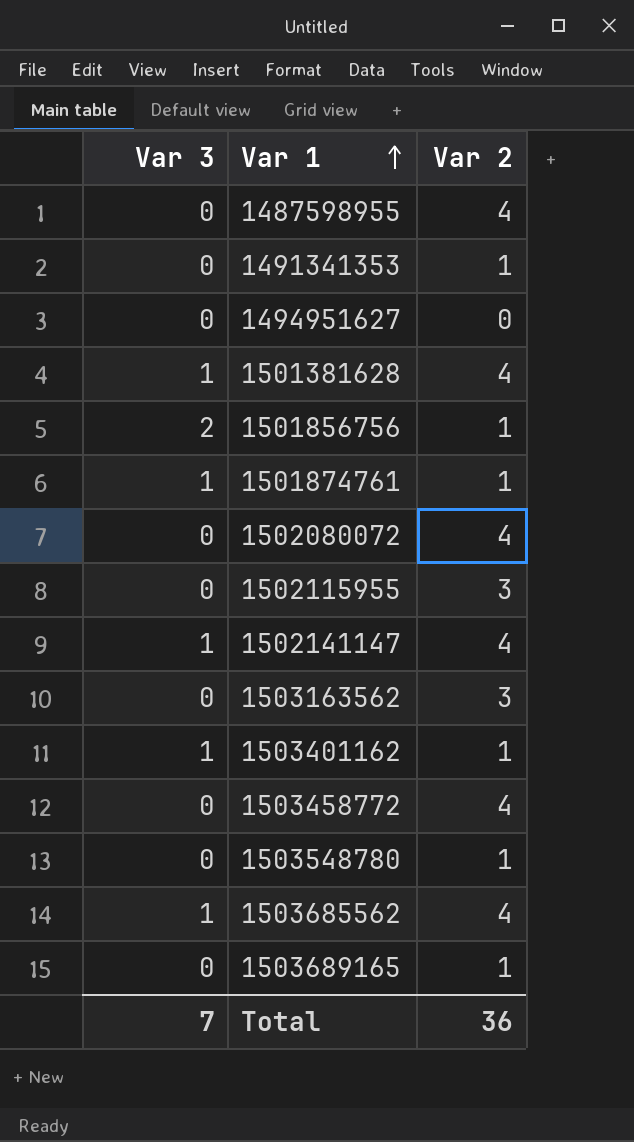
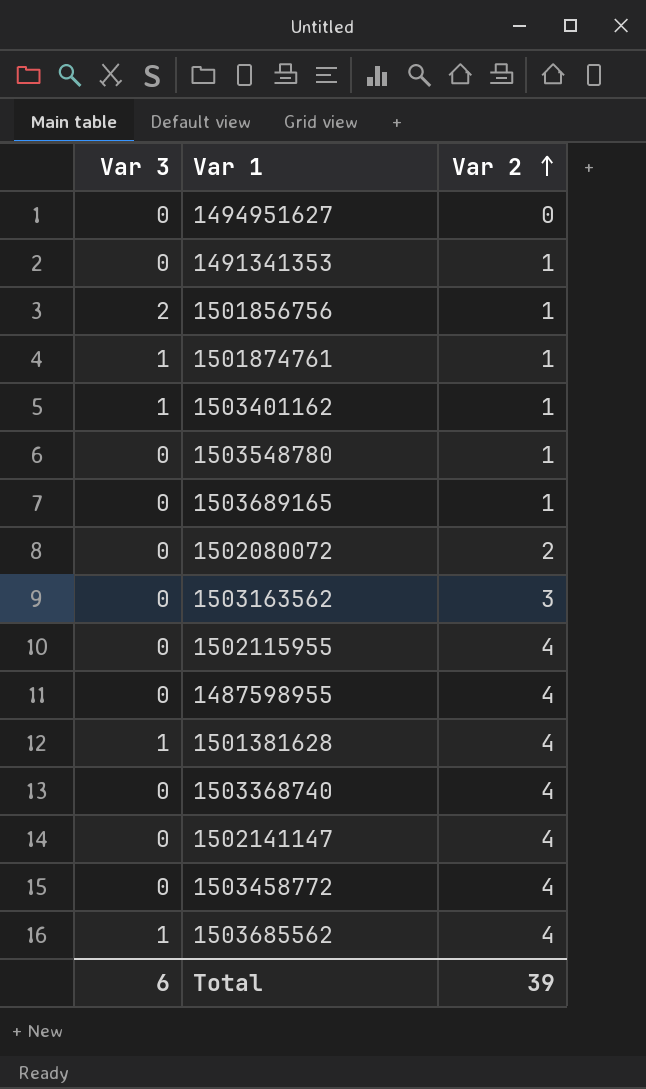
row order: Var 1 ascending -> Var 2 ascending
1502080072 | Var 2: 4 -> 2
1502115955 | Var 2: 3 -> 4
row 1503368740: none -> 0 | 4
1502141147 | Var 3: 1 -> 0
Total | Var 3: 7 -> 6
Total | Var 2: 36 -> 39

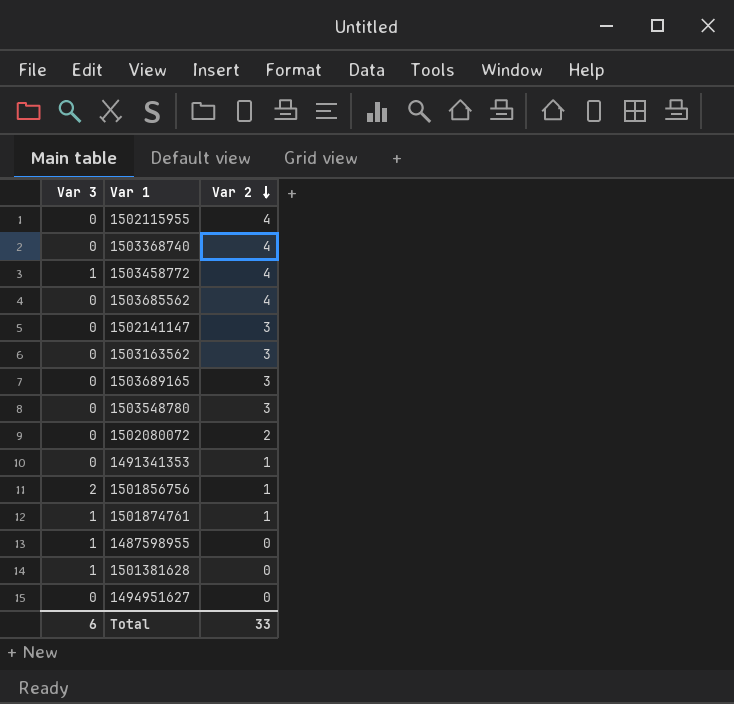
row order: Var 2 ascending -> Var 2 descending
row 1503401162: 1 | 1 -> none
1503458772 | Var 3: 0 -> 1
1503685562 | Var 3: 1 -> 0
1502141147 | Var 2: 4 -> 3
1503689165 | Var 2: 1 -> 3
1503548780 | Var 2: 1 -> 3
1487598955 | Var 3: 0 -> 1
1487598955 | Var 2: 4 -> 0
1501381628 | Var 2: 4 -> 0
Total | Var 2: 39 -> 33

